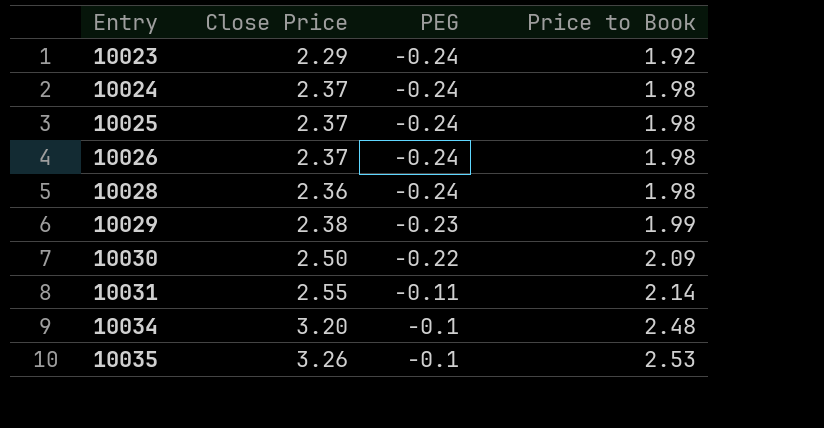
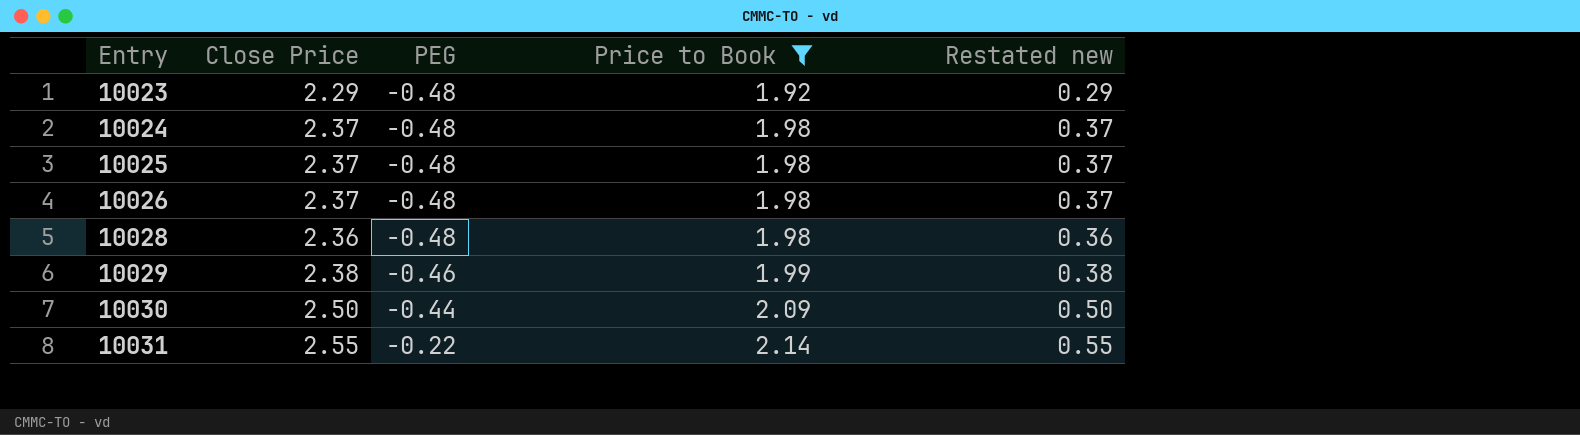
filter: none -> Price to Book <= 2.14
column Restated new | formula: none -> [Close Price] - 2
10023 | PEG: -0.24 -> -0.48
10024 | PEG: -0.24 -> -0.48
10025 | PEG: -0.24 -> -0.48
10026 | PEG: -0.24 -> -0.48
10028 | PEG: -0.24 -> -0.48
10029 | PEG: -0.23 -> -0.46
10030 | PEG: -0.22 -> -0.44
10031 | PEG: -0.11 -> -0.22

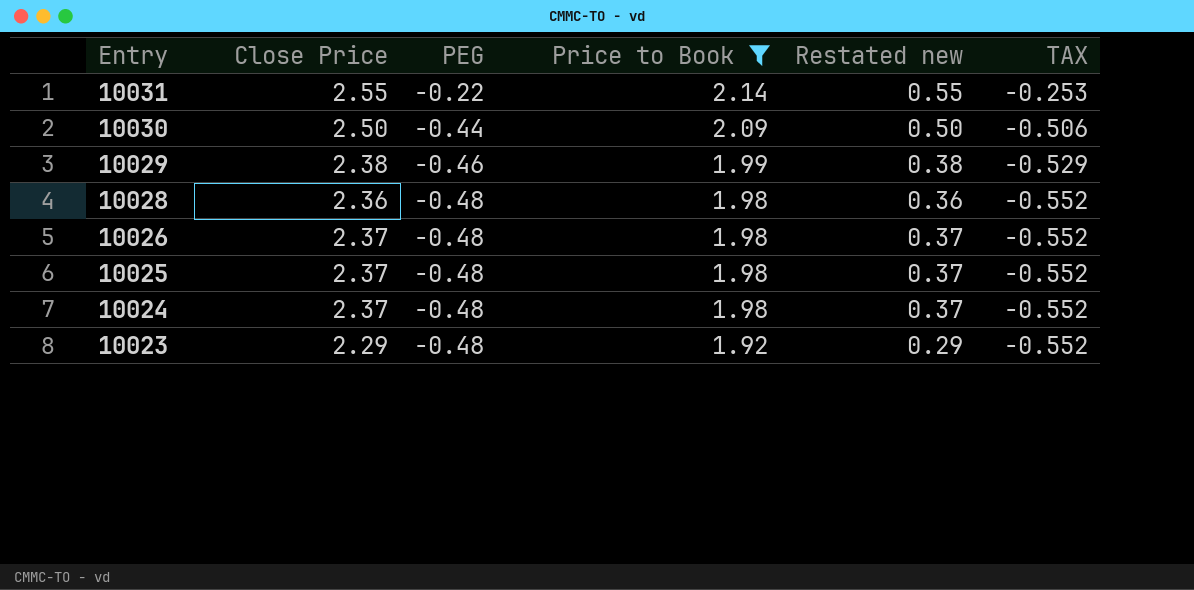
row order: Entry ascending -> Entry descending
column TAX | formula: none -> [PEG] * 1.15

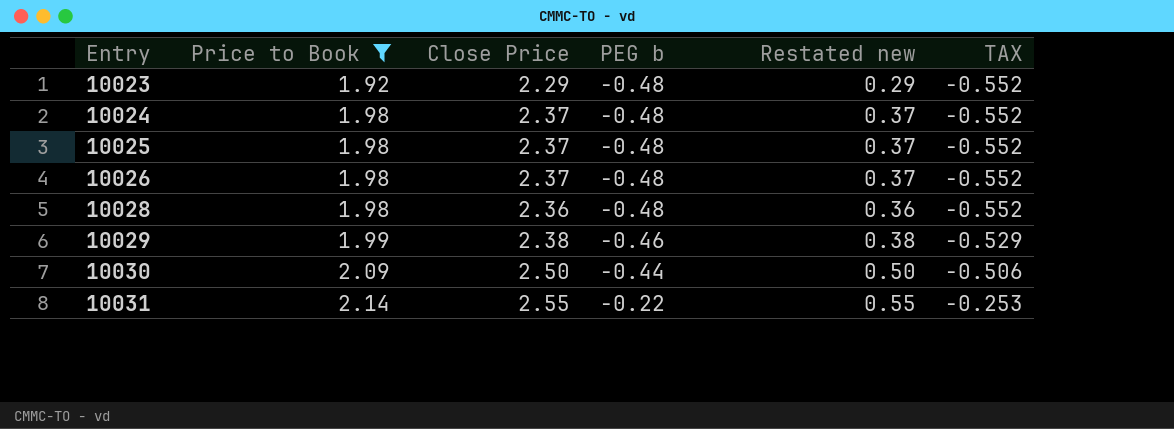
row order: Entry descending -> Entry ascending
column Price to Book | position: 4 -> 2
column name: PEG -> PEG b

